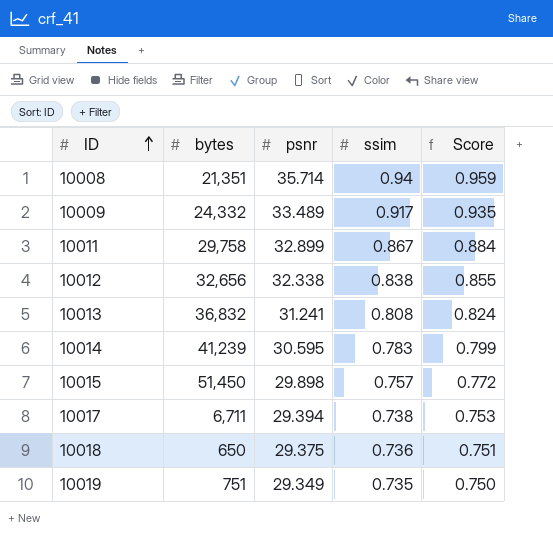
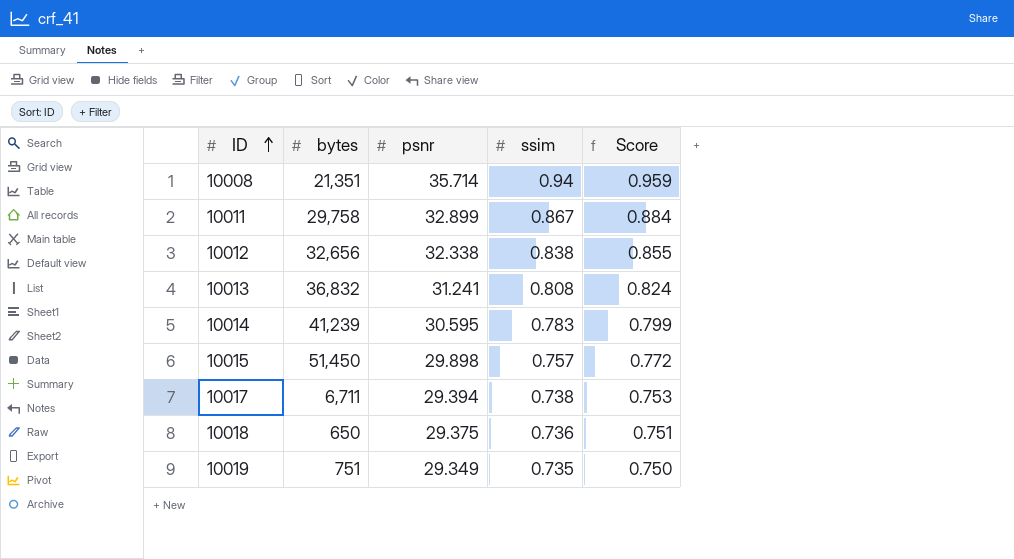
row 10009: 24,332 | 33.489 | 0.917 | 0.935 -> none

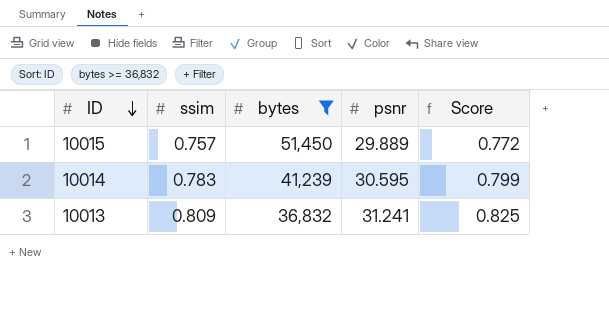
filter: none -> bytes >= 36,832
row order: ID ascending -> ID descending
column ssim | position: 4 -> 2
10015 | psnr: 29.898 -> 29.889
10013 | ssim: 0.808 -> 0.809
10013 | Score: 0.824 -> 0.825

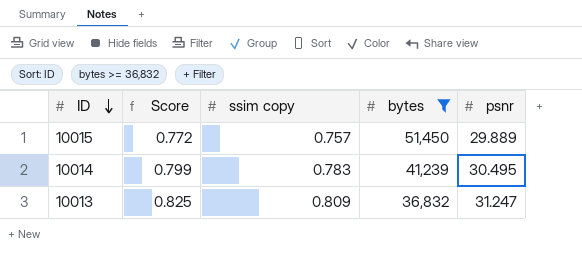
column Score | position: 5 -> 2
column name: ssim -> ssim copy
10014 | psnr: 30.595 -> 30.495
10013 | psnr: 31.241 -> 31.247

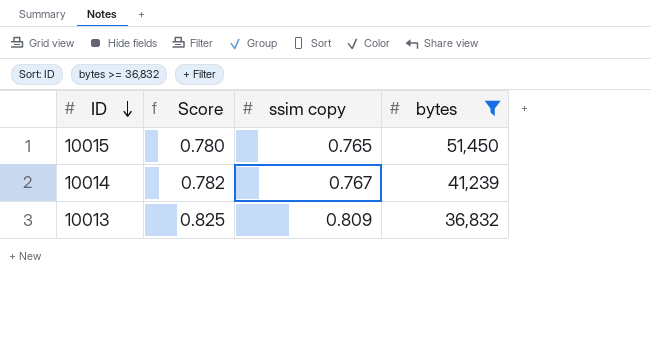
column psnr | position: 5 -> none
10015 | Score: 0.772 -> 0.780
10015 | ssim copy: 0.757 -> 0.765
10014 | Score: 0.799 -> 0.782
10014 | ssim copy: 0.783 -> 0.767

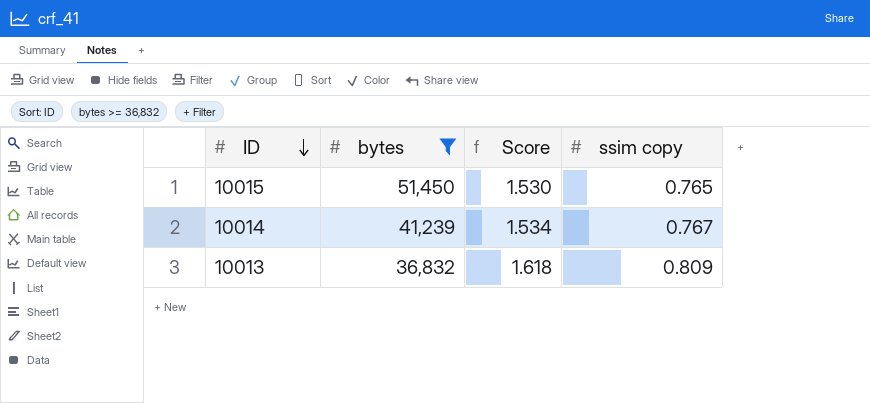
column bytes | position: 4 -> 2
column Score | formula: [ssim copy] * 1.02 -> [ssim copy] * 2

